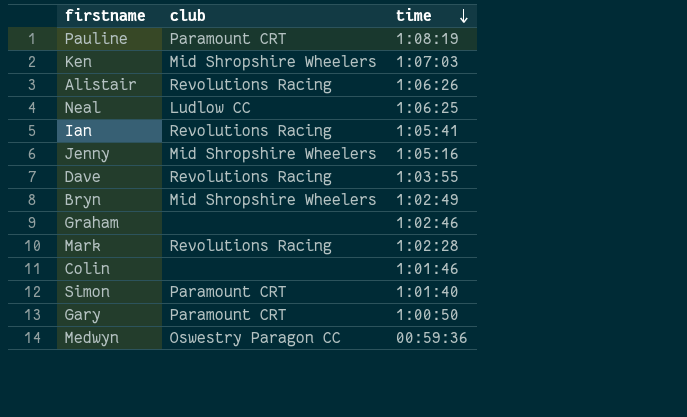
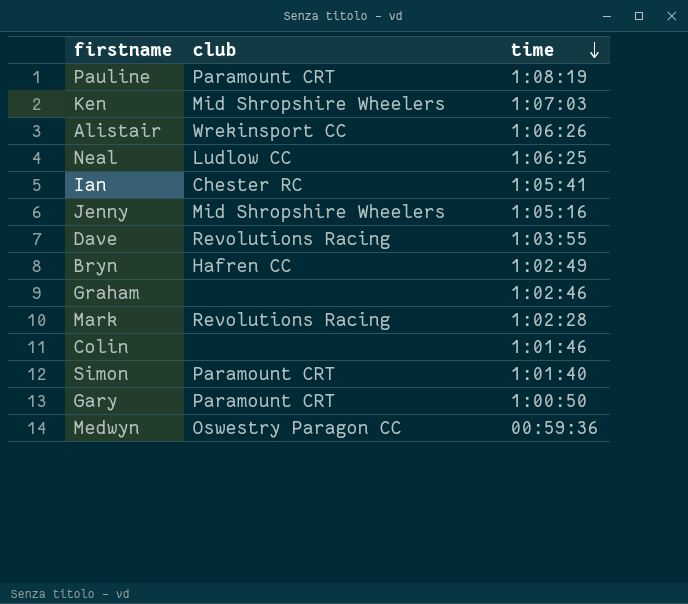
Alistair | club: Revolutions Racing -> Wrekinsport CC
Ian | club: Revolutions Racing -> Chester RC
Bryn | club: Mid Shropshire Wheelers -> Hafren CC

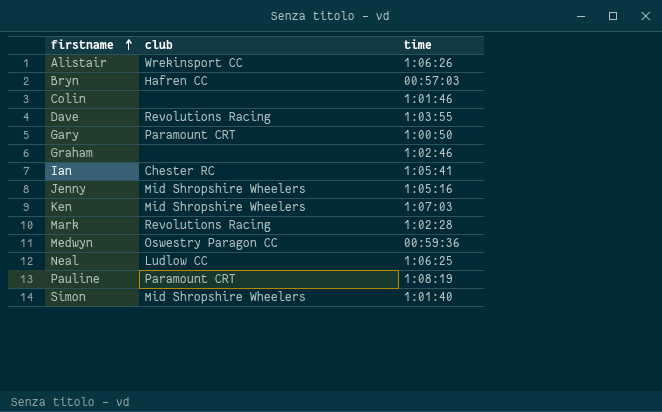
row order: time descending -> firstname ascending
Bryn | time: 1:02:49 -> 00:57:03
Simon | club: Paramount CRT -> Mid Shropshire Wheelers

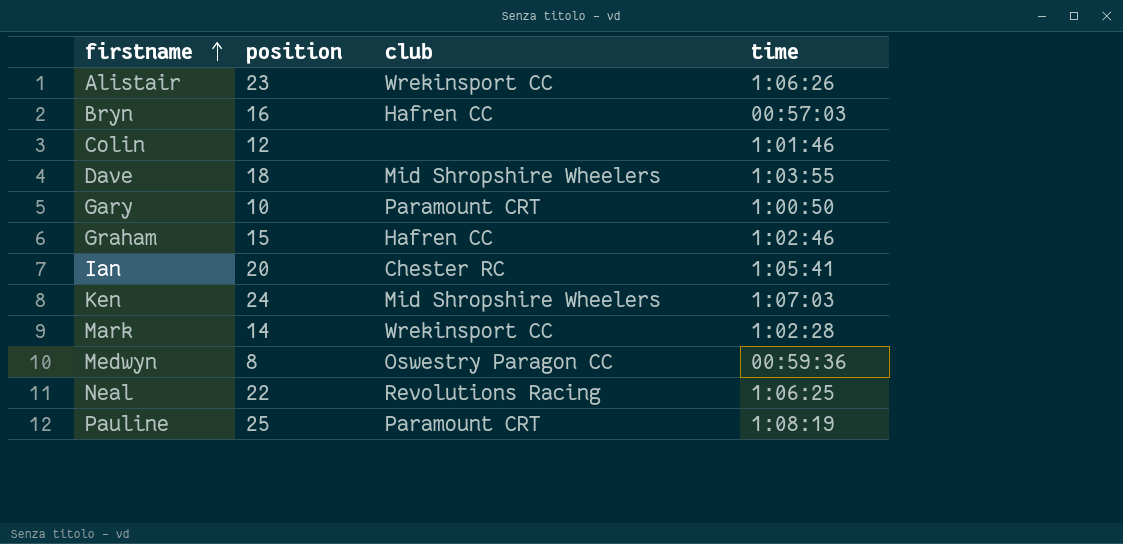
column position | position: none -> 2
row Jenny: Mid Shropshire Wheelers | 1:05:16 -> none
row Simon: Mid Shropshire Wheelers | 1:01:40 -> none
Dave | club: Revolutions Racing -> Mid Shropshire Wheelers
Graham | club: none -> Hafren CC
Mark | club: Revolutions Racing -> Wrekinsport CC
Neal | club: Ludlow CC -> Revolutions Racing

